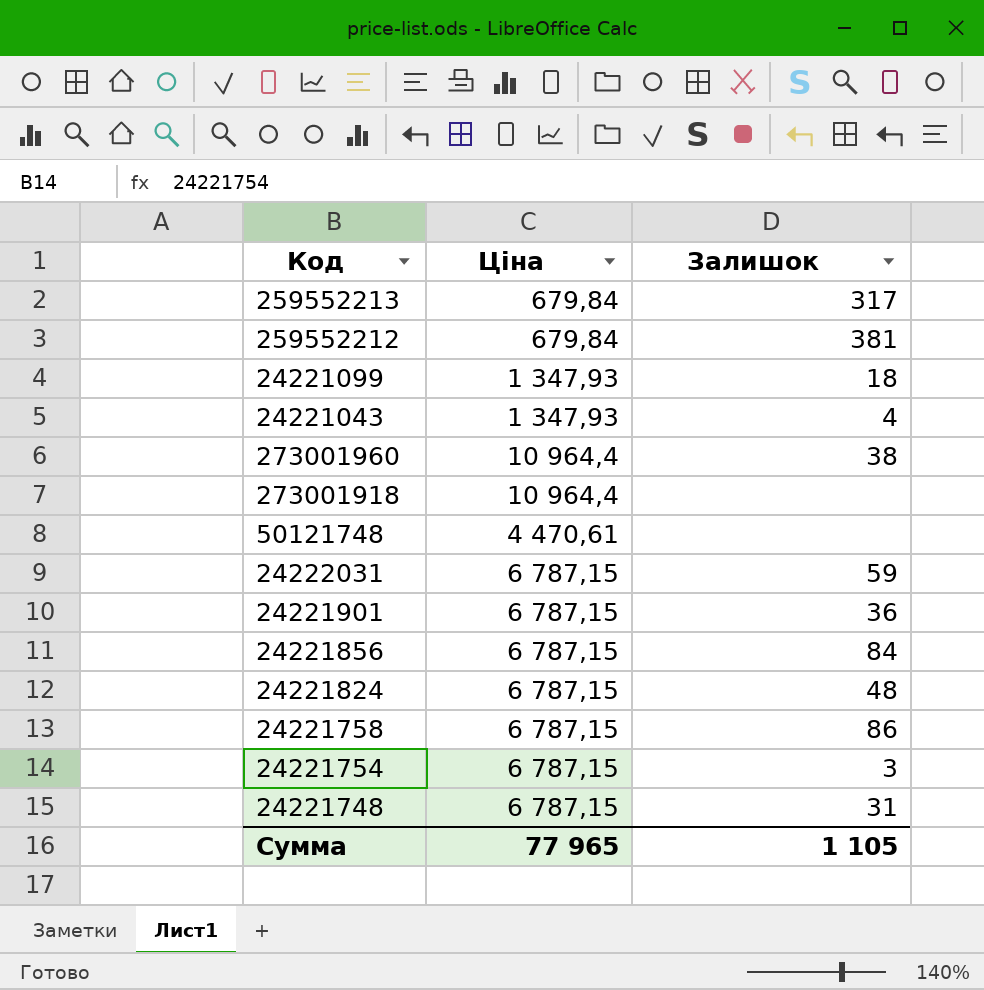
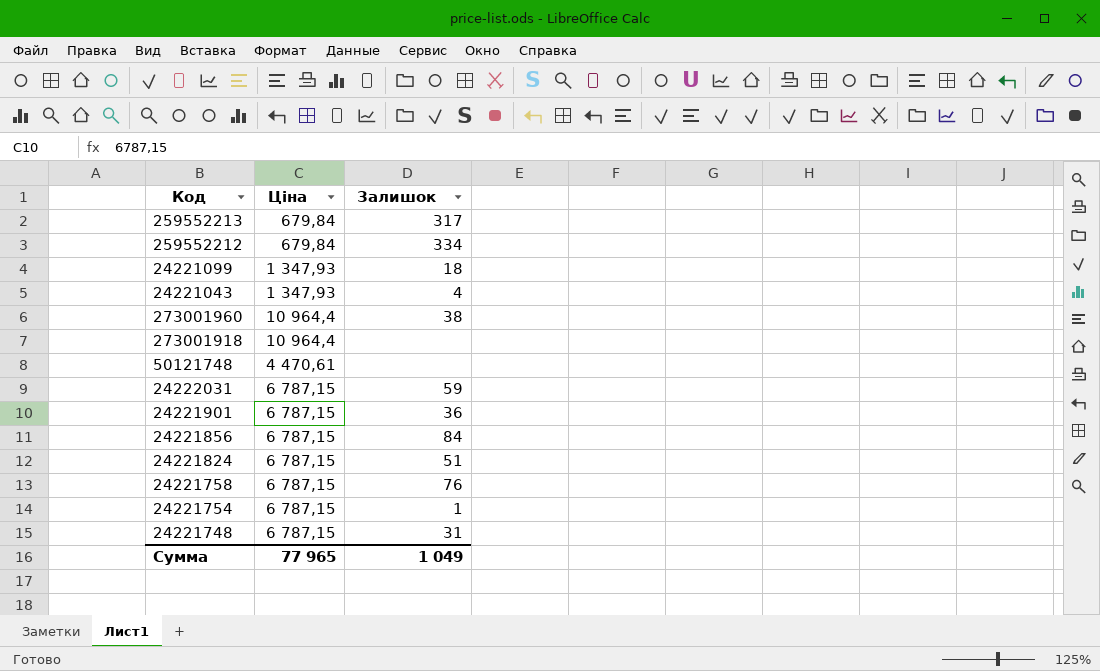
259552212 | Залишок: 381 -> 334
24221824 | Залишок: 48 -> 51
24221758 | Залишок: 86 -> 76
24221754 | Залишок: 3 -> 1
Сумма | Залишок: 1 105 -> 1 049

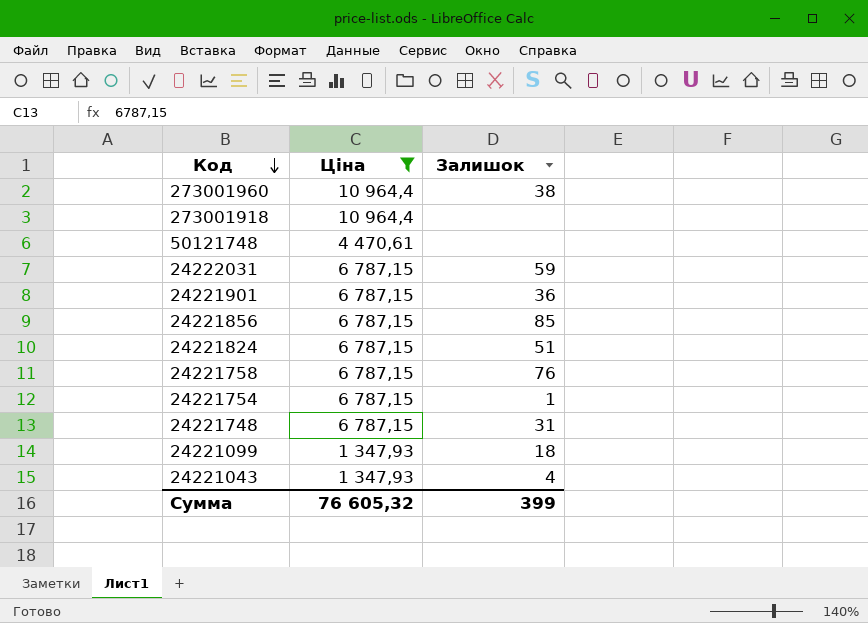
filter: none -> Ціна != 679,84
row order: none -> Код descending
24221856 | Залишок: 84 -> 85
Сумма | Ціна: 77 965 -> 76 605,32
Сумма | Залишок: 1 049 -> 399

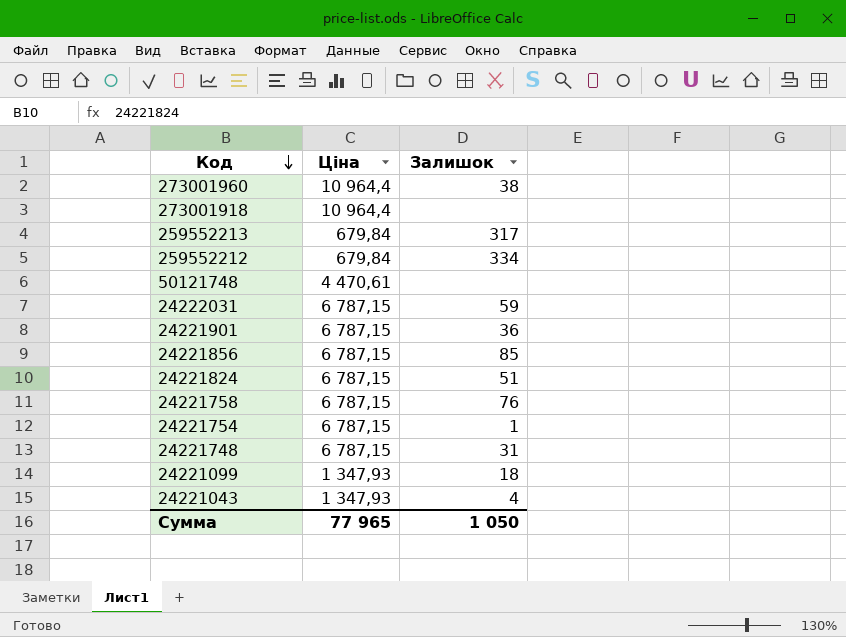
filter: Ціна != 679,84 -> none
Сумма | Ціна: 76 605,32 -> 77 965
Сумма | Залишок: 399 -> 1 050

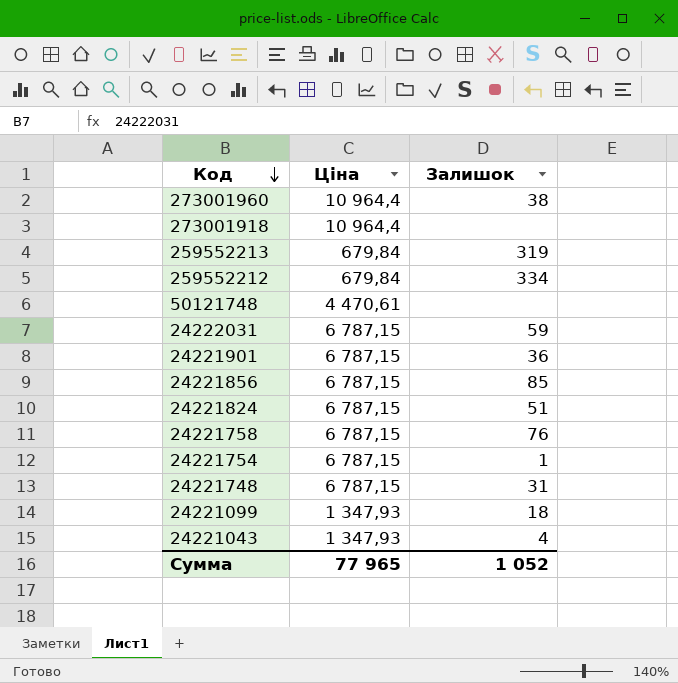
259552213 | Залишок: 317 -> 319
Сумма | Залишок: 1 050 -> 1 052

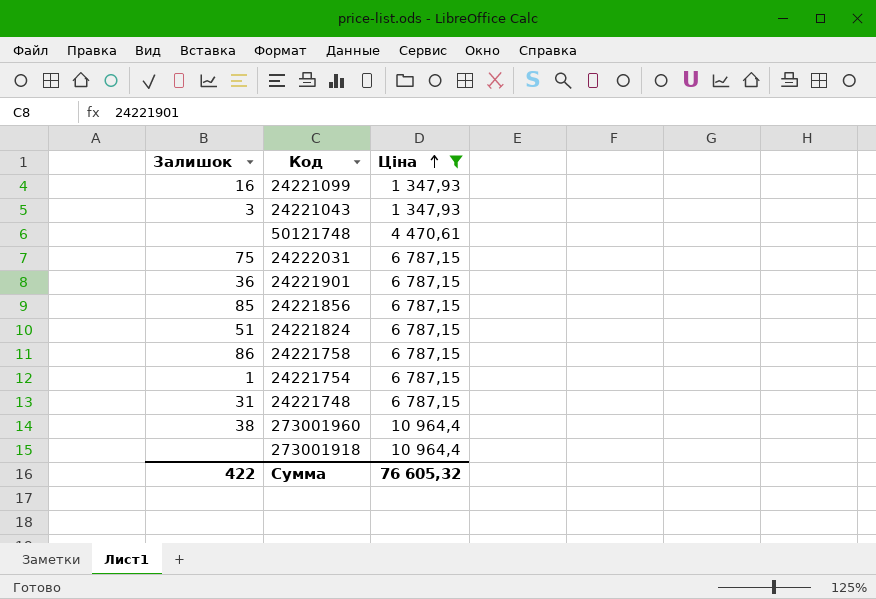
filter: none -> Ціна != 679,84
row order: Код descending -> Ціна ascending
column Залишок | position: 3 -> 1
24221099 | Залишок: 18 -> 16
24221043 | Залишок: 4 -> 3
24222031 | Залишок: 59 -> 75
24221758 | Залишок: 76 -> 86
Сумма | Залишок: 1 052 -> 422
Сумма | Ціна: 77 965 -> 76 605,32

